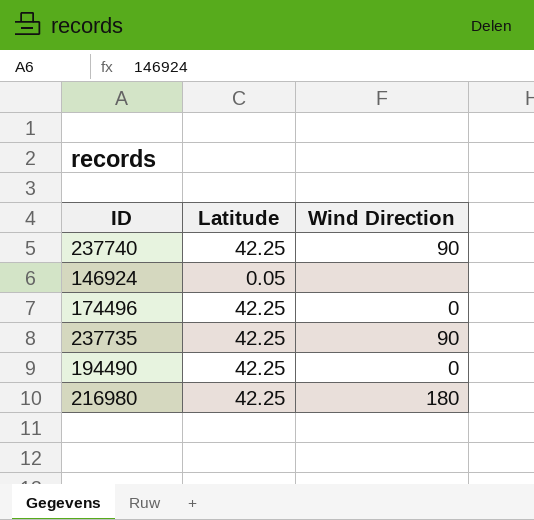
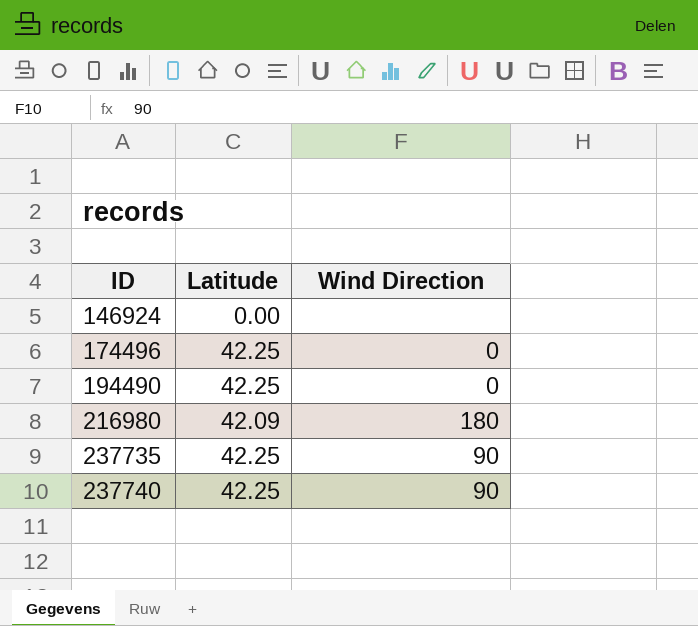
row order: none -> ID ascending
146924 | Latitude: 0.05 -> 0.00
216980 | Latitude: 42.25 -> 42.09

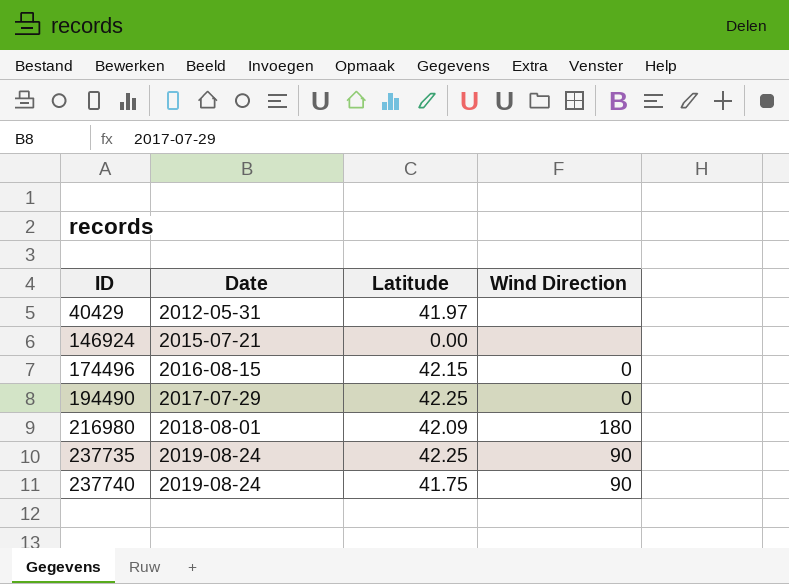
column Date | position: none -> 2
row 40429: none -> 2012-05-31 | 41.97 | none
174496 | Latitude: 42.25 -> 42.15
237740 | Latitude: 42.25 -> 41.75

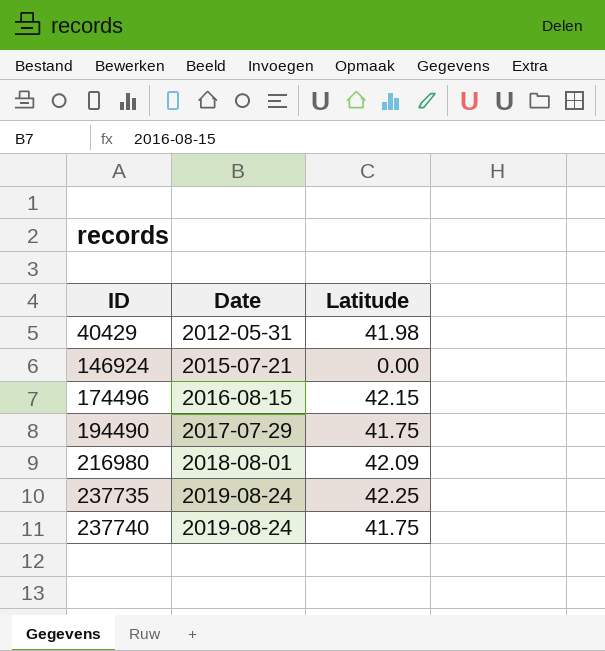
column Wind Direction | position: 4 -> none
40429 | Latitude: 41.97 -> 41.98
194490 | Latitude: 42.25 -> 41.75

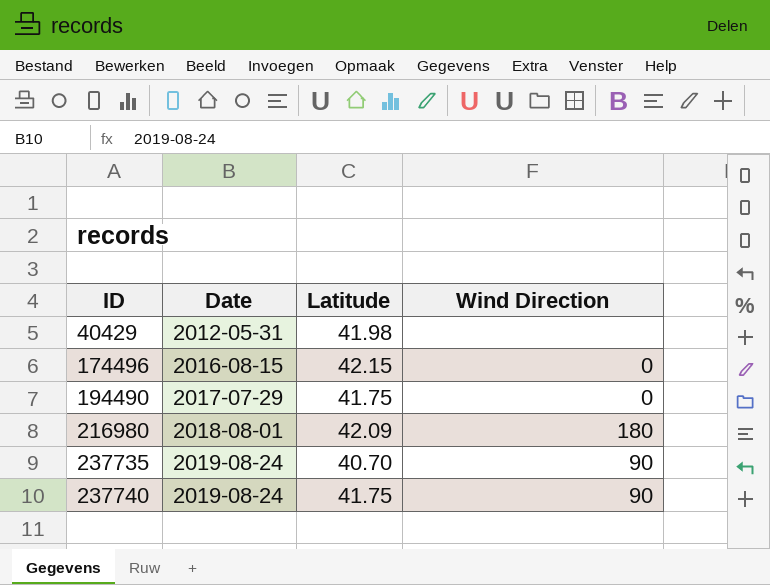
column Wind Direction | position: none -> 4
row 146924: 2015-07-21 | 0.00 -> none
237735 | Latitude: 42.25 -> 40.70

